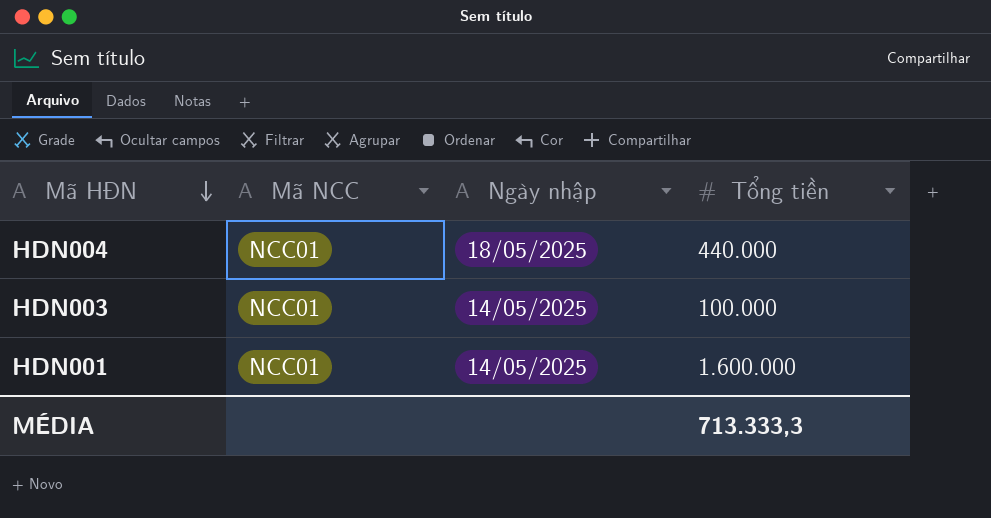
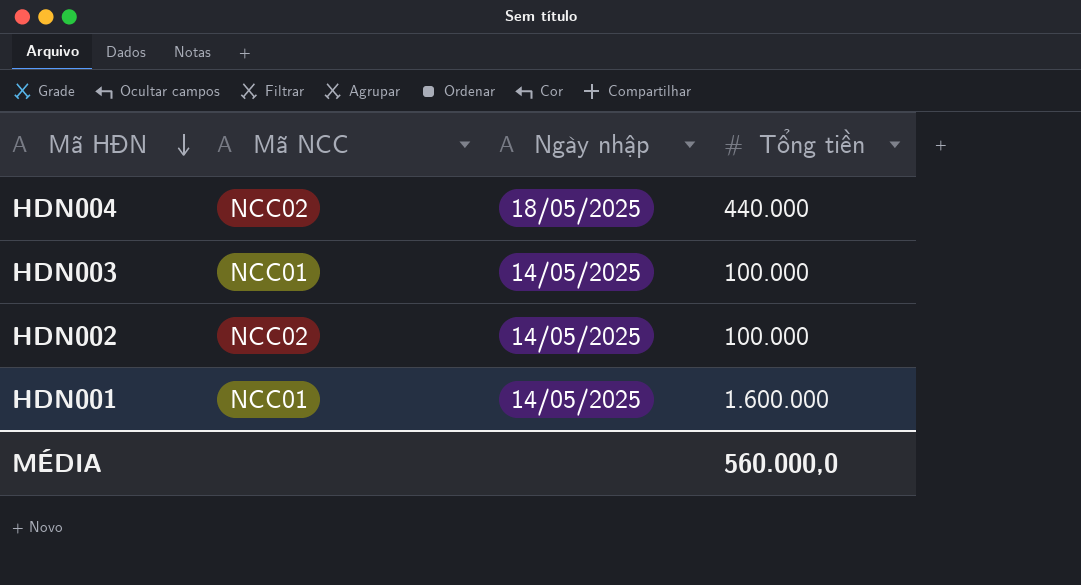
HDN004 | Mã NCC: NCC01 -> NCC02
row HDN002: none -> NCC02 | 14/05/2025 | 100.000
MÉDIA | Tổng tiền: 713.333,3 -> 560.000,0

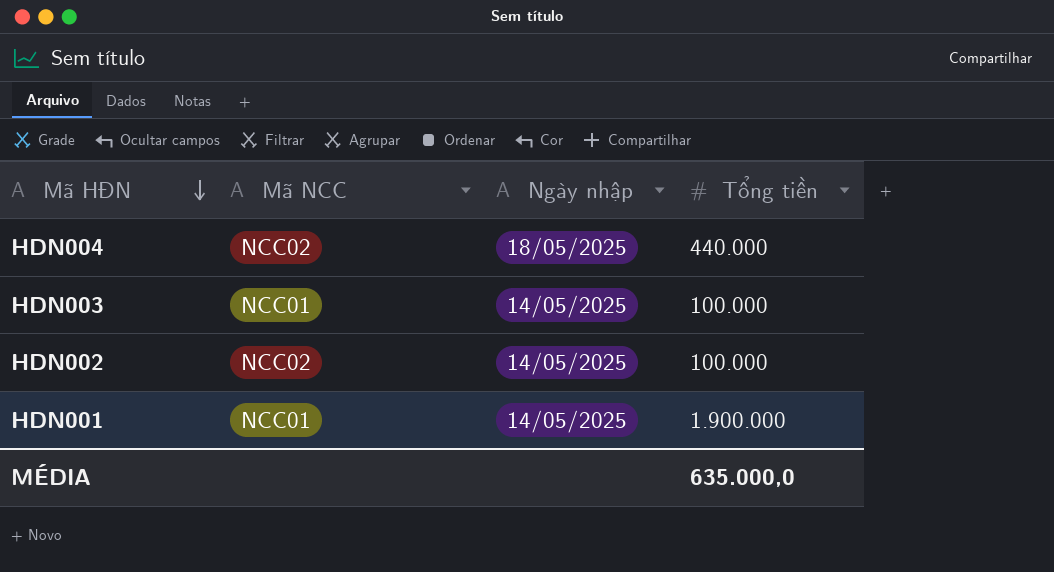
HDN001 | Tổng tiền: 1.600.000 -> 1.900.000
MÉDIA | Tổng tiền: 560.000,0 -> 635.000,0

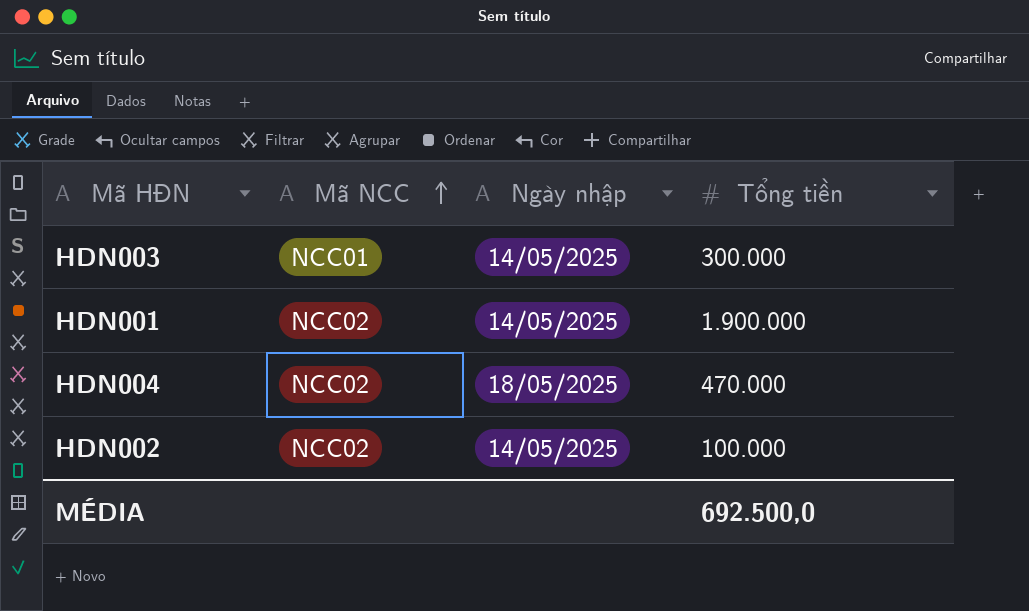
row order: Mã HĐN descending -> Mã NCC ascending
HDN003 | Tổng tiền: 100.000 -> 300.000
HDN001 | Mã NCC: NCC01 -> NCC02
HDN004 | Tổng tiền: 440.000 -> 470.000
MÉDIA | Tổng tiền: 635.000,0 -> 692.500,0

